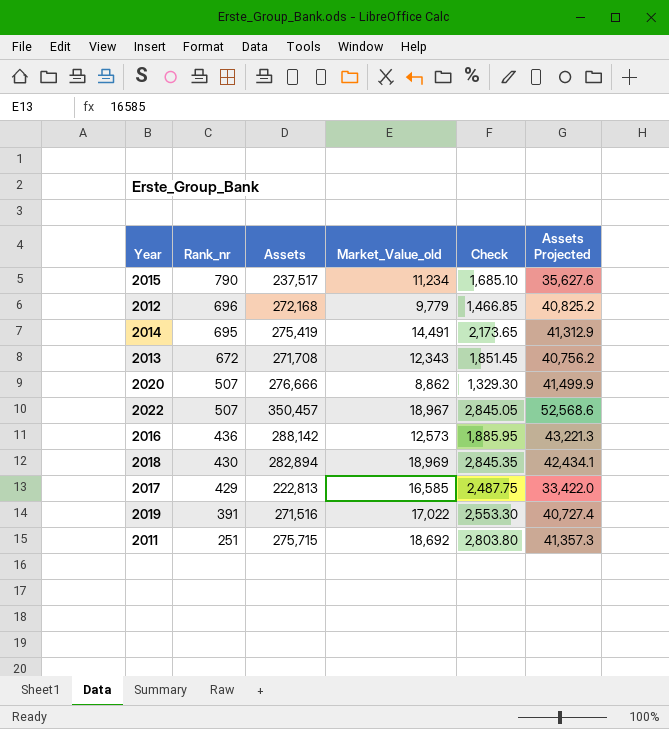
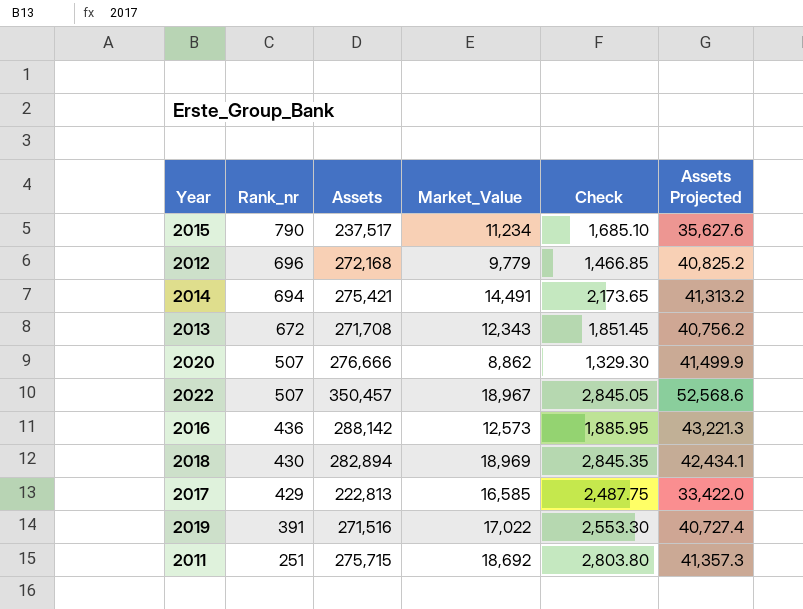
column name: Market_Value_old -> Market_Value
2014 | Rank_nr: 695 -> 694
2014 | Assets: 275,419 -> 275,421
2014 | Assets Projected: 41,312.9 -> 41,313.2

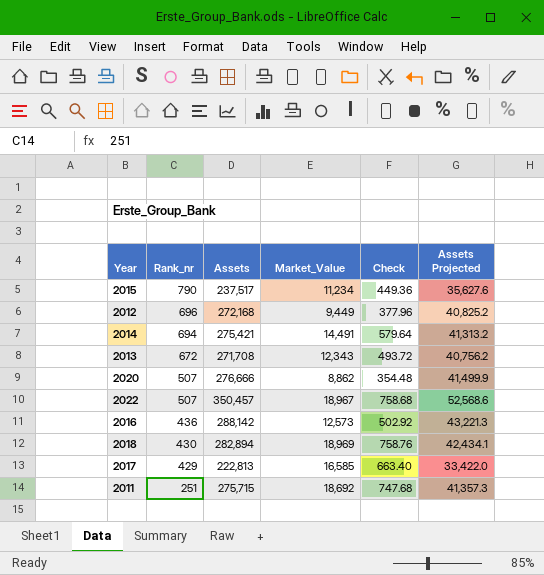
column Check | formula: [Market_Value] * 0.15 -> [Market_Value] * 0.04
row 2019: 391 | 271,516 | 17,022 | 2,553.30 | 40,727.4 -> none
2012 | Market_Value: 9,779 -> 9,449

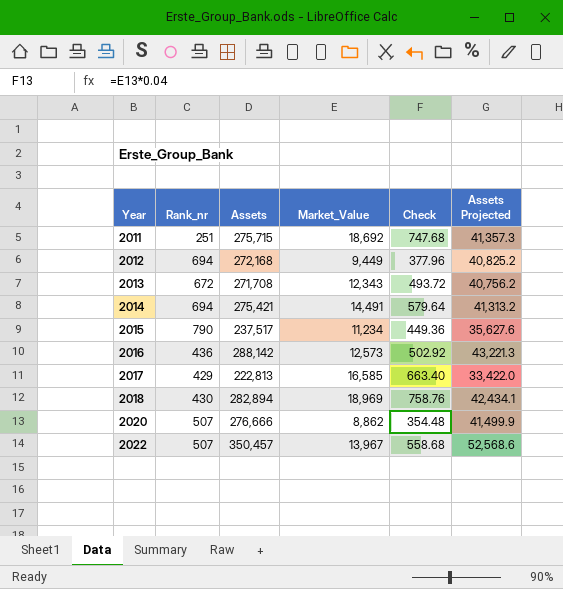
row order: Rank_nr descending -> Year ascending
2012 | Rank_nr: 696 -> 694
2022 | Market_Value: 18,967 -> 13,967
2022 | Check: 758.68 -> 558.68

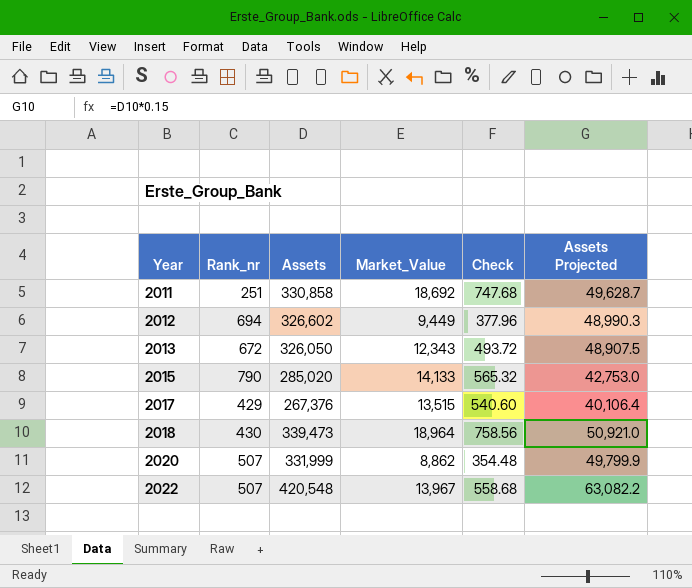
row 2014: 694 | 275,421 | 14,491 | 579.64 | 41,313.2 -> none
row 2016: 436 | 288,142 | 12,573 | 502.92 | 43,221.3 -> none
2011 | Assets: 275,715 -> 330,858
2011 | Assets Projected: 41,357.3 -> 49,628.7
2012 | Assets: 272,168 -> 326,602
2012 | Assets Projected: 40,825.2 -> 48,990.3
2013 | Assets: 271,708 -> 326,050
2013 | Assets Projected: 40,756.2 -> 48,907.5
2015 | Assets: 237,517 -> 285,020
2015 | Market_Value: 11,234 -> 14,133
2015 | Check: 449.36 -> 565.32
2015 | Assets Projected: 35,627.6 -> 42,753.0
2017 | Assets: 222,813 -> 267,376
2017 | Market_Value: 16,585 -> 13,515
2017 | Check: 663.40 -> 540.60
2017 | Assets Projected: 33,422.0 -> 40,106.4
2018 | Assets: 282,894 -> 339,473
2018 | Market_Value: 18,969 -> 18,964
2018 | Check: 758.76 -> 758.56
2018 | Assets Projected: 42,434.1 -> 50,921.0
2020 | Assets: 276,666 -> 331,999
2020 | Assets Projected: 41,499.9 -> 49,799.9
2022 | Assets: 350,457 -> 420,548
2022 | Assets Projected: 52,568.6 -> 63,082.2

